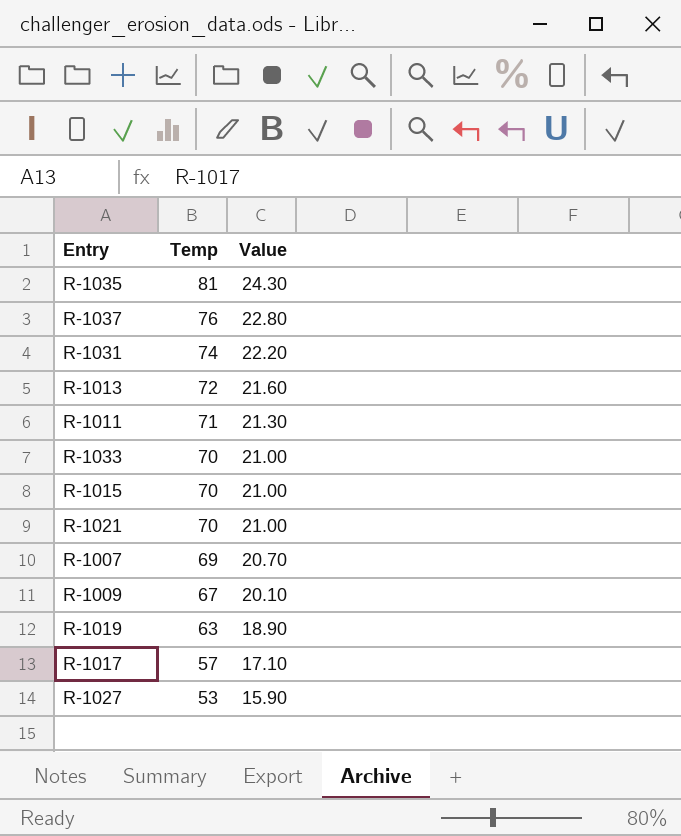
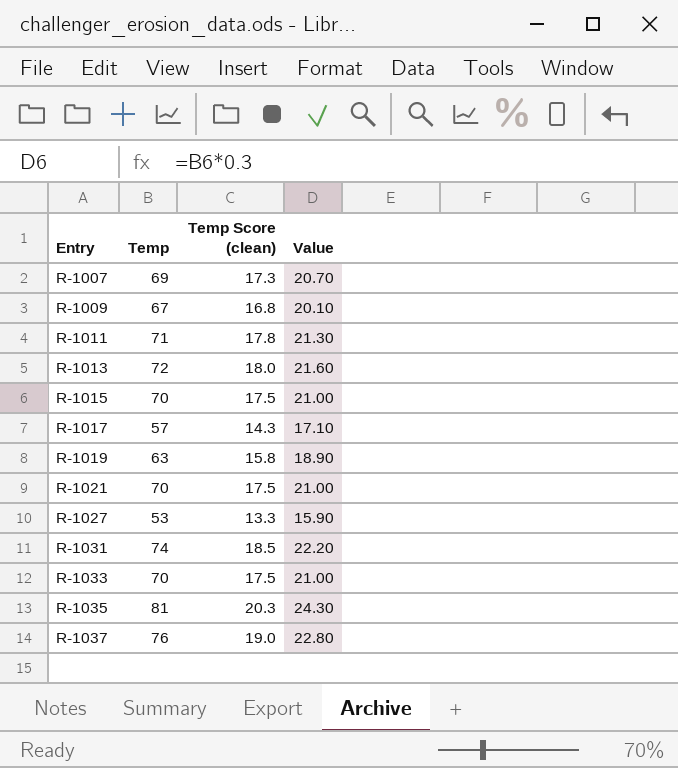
row order: Temp descending -> Entry ascending
column Temp Score (clean) | formula: none -> [Temp] * 0.25

